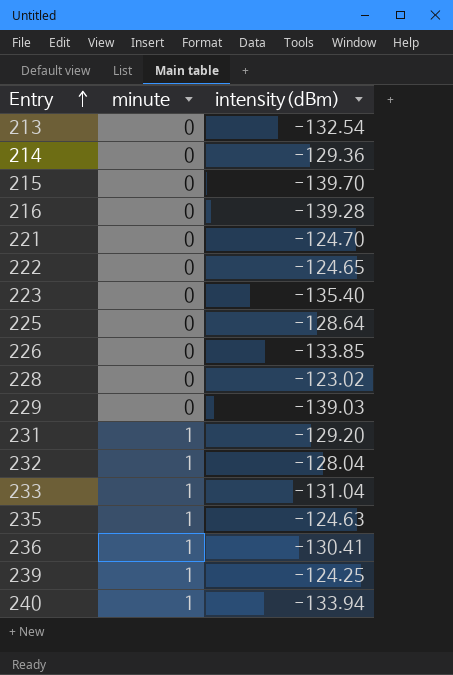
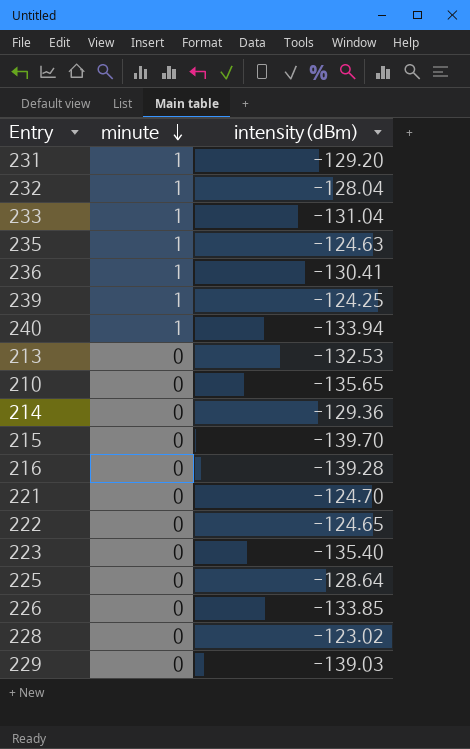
row order: Entry ascending -> minute descending
213 | intensity(dBm): -132.54 -> -132.53
row 210: none -> 0 | -135.65

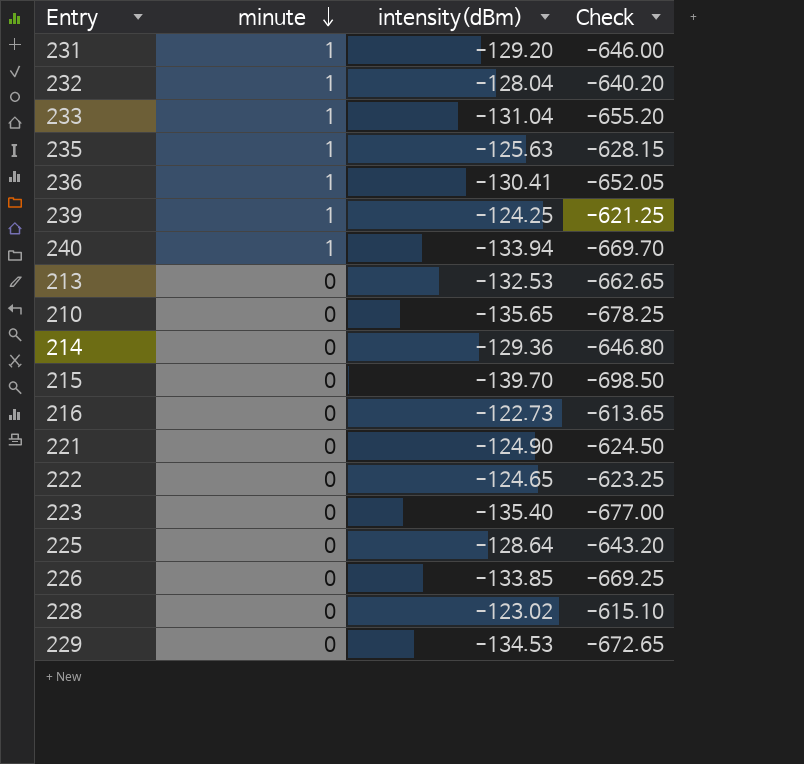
column Check | formula: none -> [intensity(dBm)] * 5
235 | intensity(dBm): -124.63 -> -125.63
216 | intensity(dBm): -139.28 -> -122.73
221 | intensity(dBm): -124.70 -> -124.90
229 | intensity(dBm): -139.03 -> -134.53

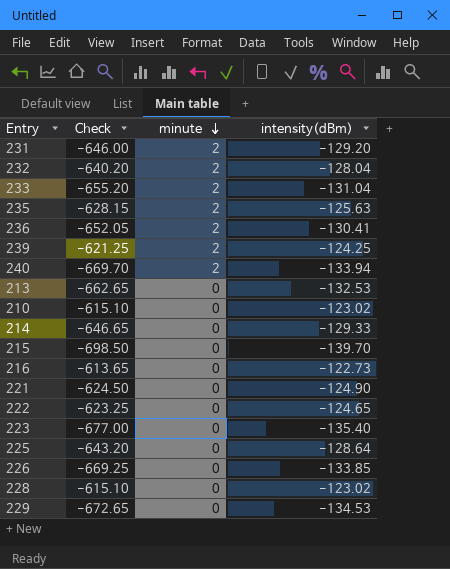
column Check | position: 4 -> 2
231 | minute: 1 -> 2
232 | minute: 1 -> 2
233 | minute: 1 -> 2
235 | minute: 1 -> 2
236 | minute: 1 -> 2
239 | minute: 1 -> 2
240 | minute: 1 -> 2
210 | Check: -678.25 -> -615.10
210 | intensity(dBm): -135.65 -> -123.02
214 | Check: -646.80 -> -646.65
214 | intensity(dBm): -129.36 -> -129.33

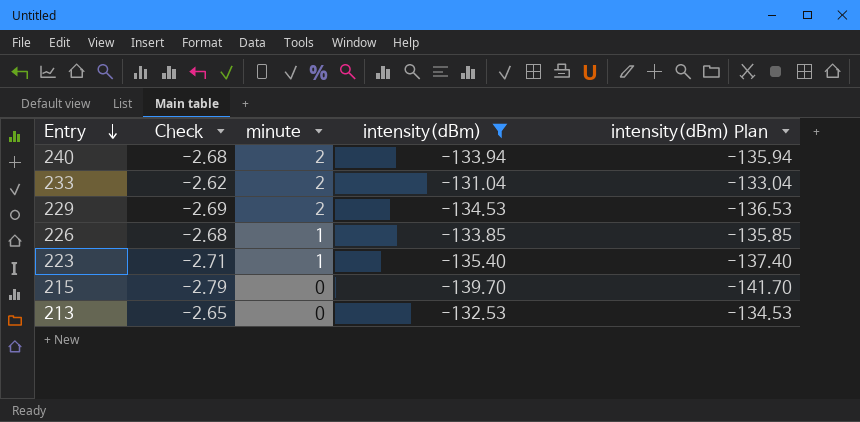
filter: none -> intensity(dBm) <= -131.04
row order: minute descending -> Entry descending
column Check | formula: [intensity(dBm)] * 5 -> [intensity(dBm)] * 0.02
column intensity(dBm) Plan | formula: none -> [intensity(dBm)] - 2
229 | minute: 0 -> 2
226 | minute: 0 -> 1
223 | minute: 0 -> 1

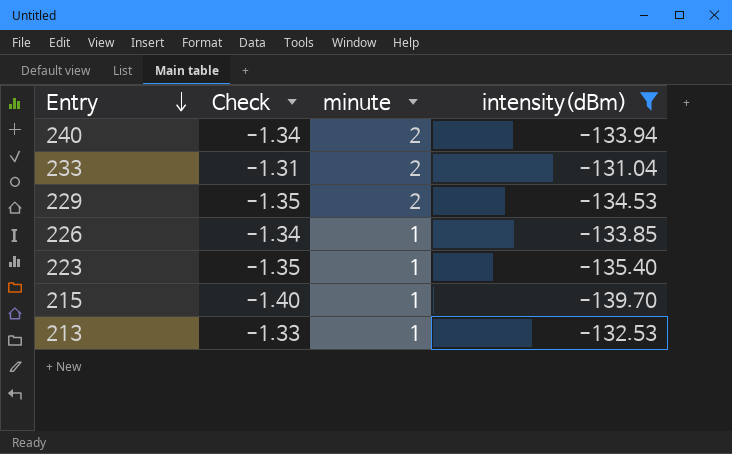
column intensity(dBm) Plan | formula: [intensity(dBm)] - 2 -> none
column Check | formula: [intensity(dBm)] * 0.02 -> [intensity(dBm)] * 0.01
215 | minute: 0 -> 1
213 | minute: 0 -> 1

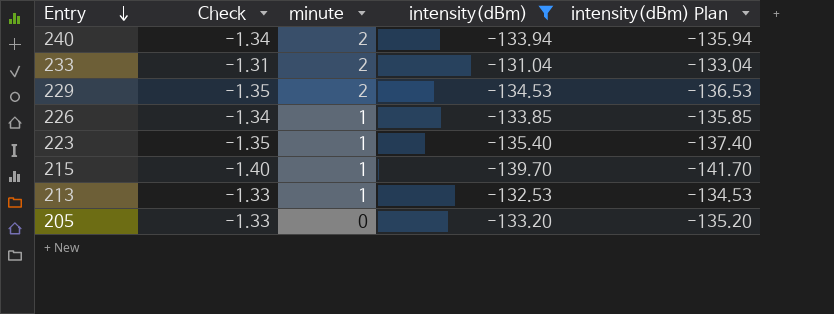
column intensity(dBm) Plan | formula: none -> [intensity(dBm)] - 2
row 205: none -> -1.33 | 0 | -133.20 | -135.20

